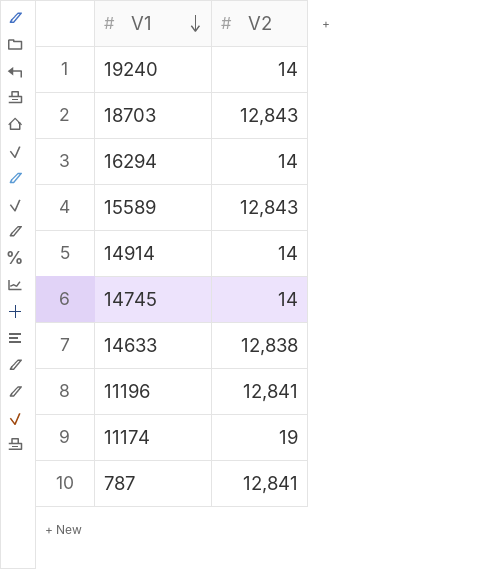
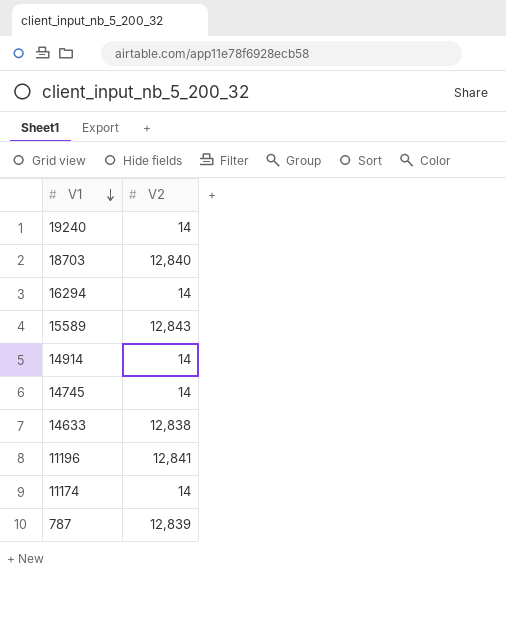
18703 | V2: 12,843 -> 12,840
11174 | V2: 19 -> 14
787 | V2: 12,841 -> 12,839

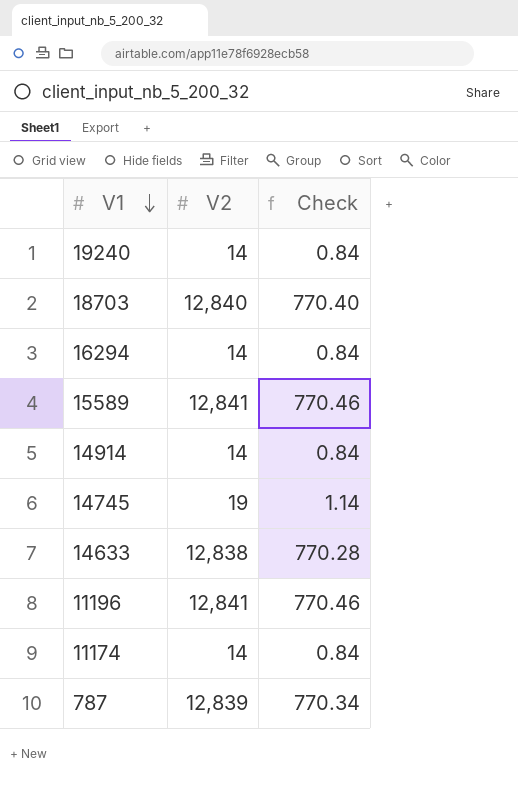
column Check | formula: none -> [V2] * 0.06
15589 | V2: 12,843 -> 12,841
14745 | V2: 14 -> 19

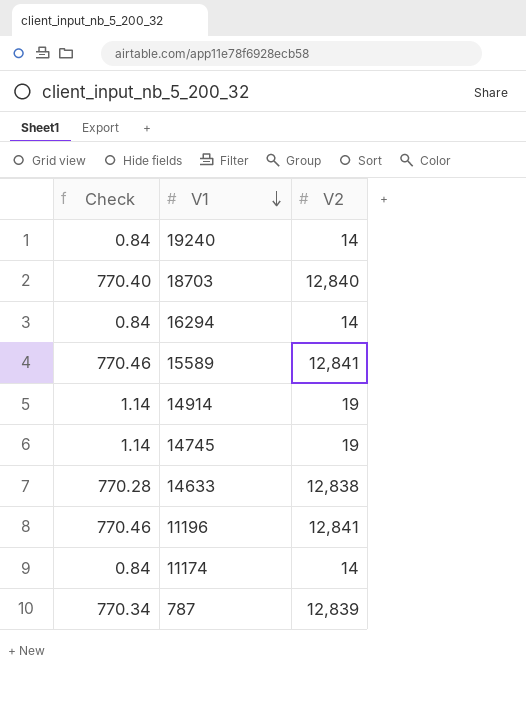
column Check | position: 3 -> 1
14914 | Check: 0.84 -> 1.14
14914 | V2: 14 -> 19

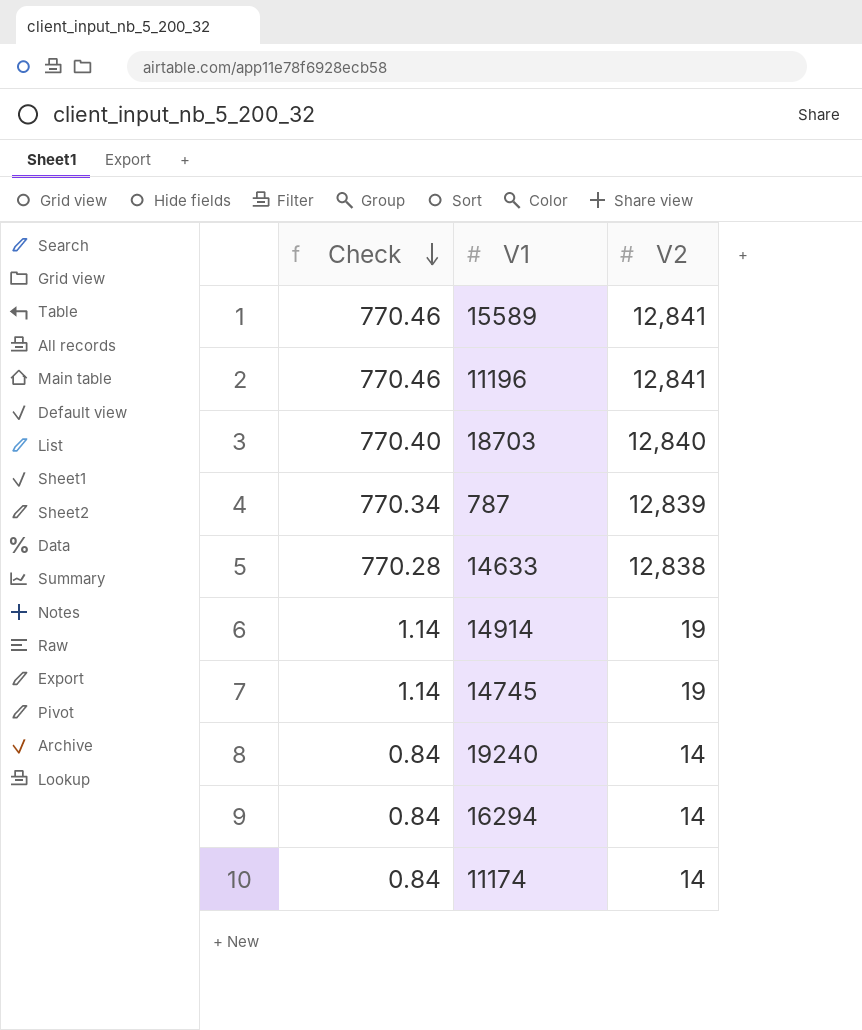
row order: V1 descending -> Check descending

